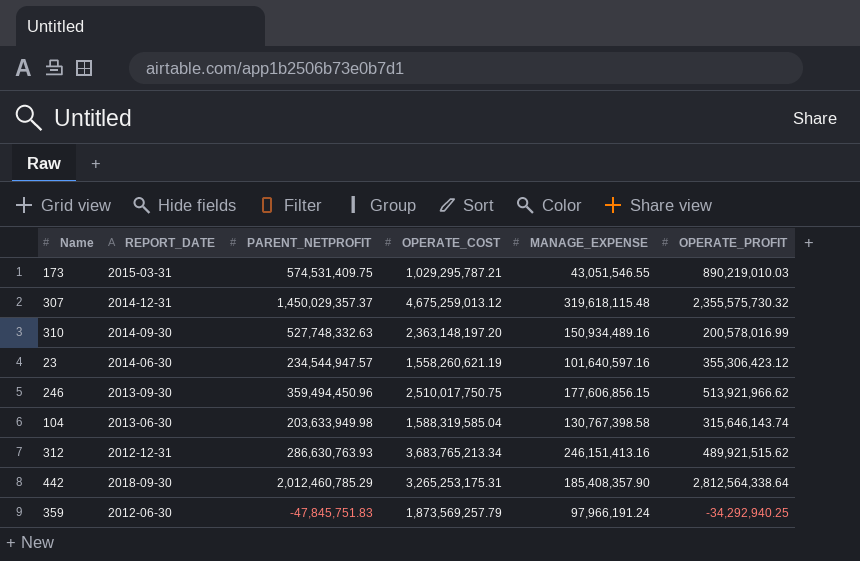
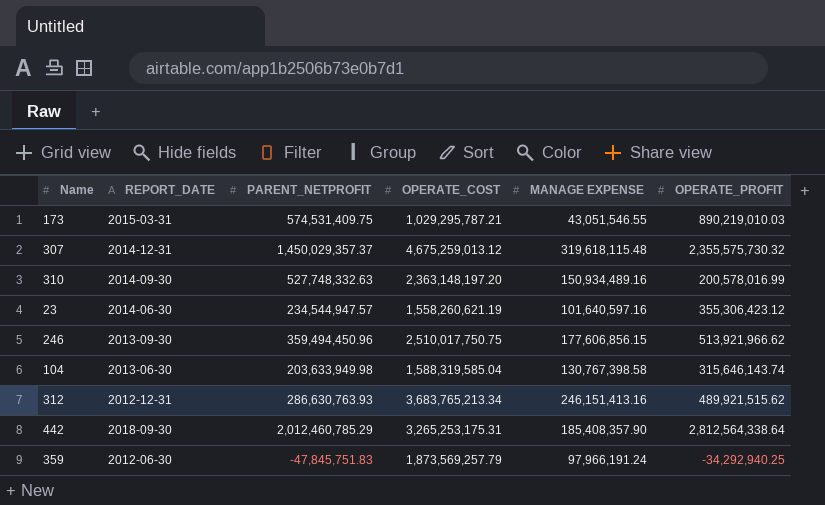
column name: MANAGE_EXPENSE -> MANAGE EXPENSE

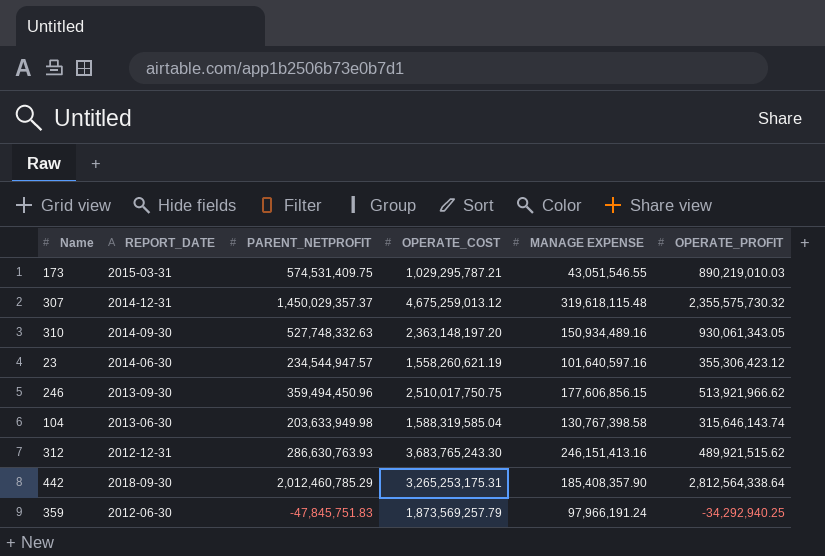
310 | OPERATE_PROFIT: 200,578,016.99 -> 930,061,343.05
312 | OPERATE_COST: 3,683,765,213.34 -> 3,683,765,243.30

